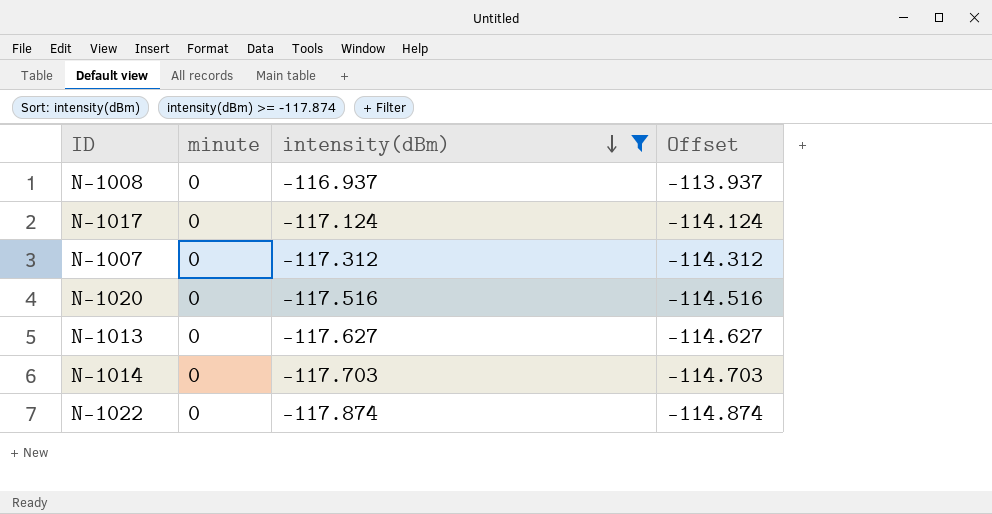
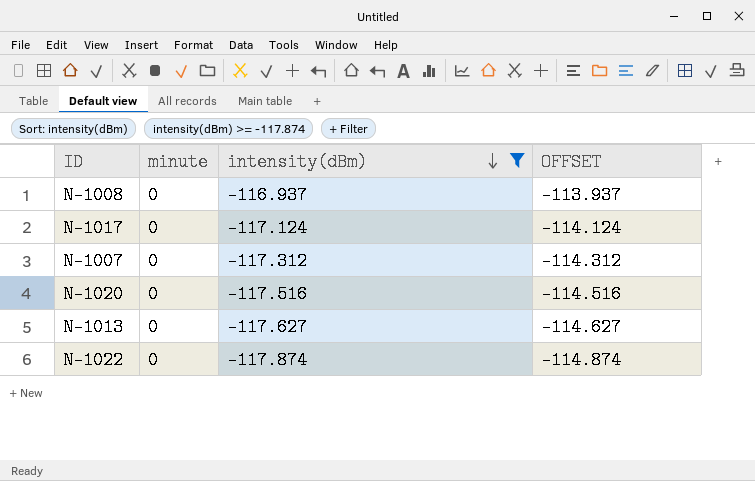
column name: Offset -> OFFSET
row N-1014: 0 | -117.703 | -114.703 -> none

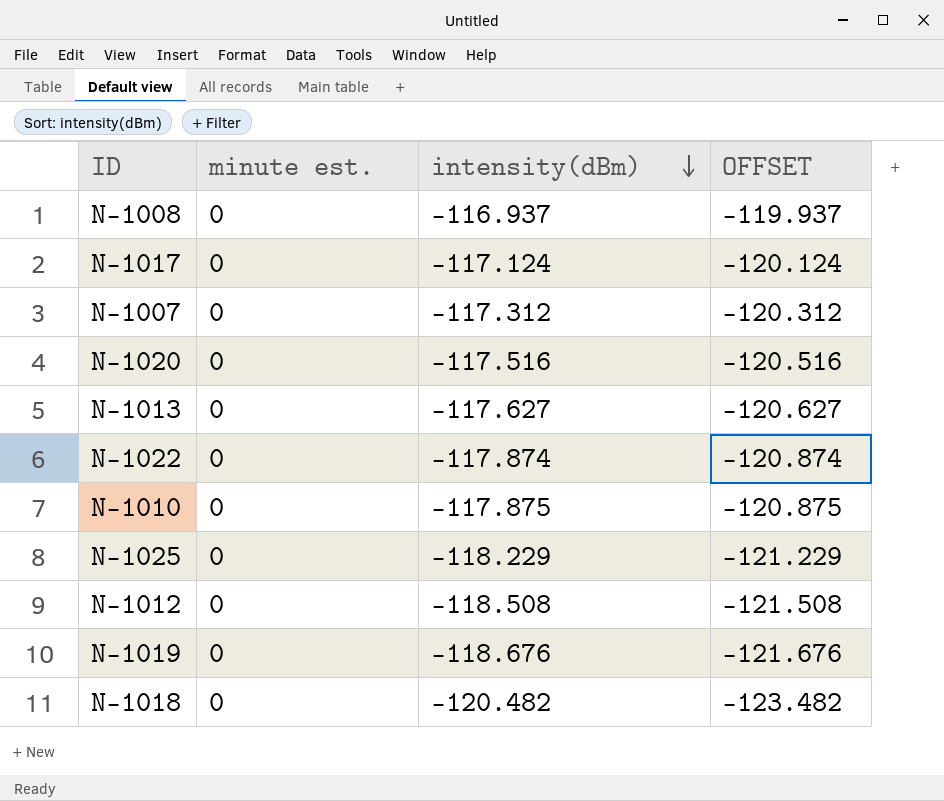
filter: intensity(dBm) >= -117.874 -> none
column name: minute -> minute est.
column OFFSET | formula: [intensity(dBm)] + 3 -> [intensity(dBm)] - 3

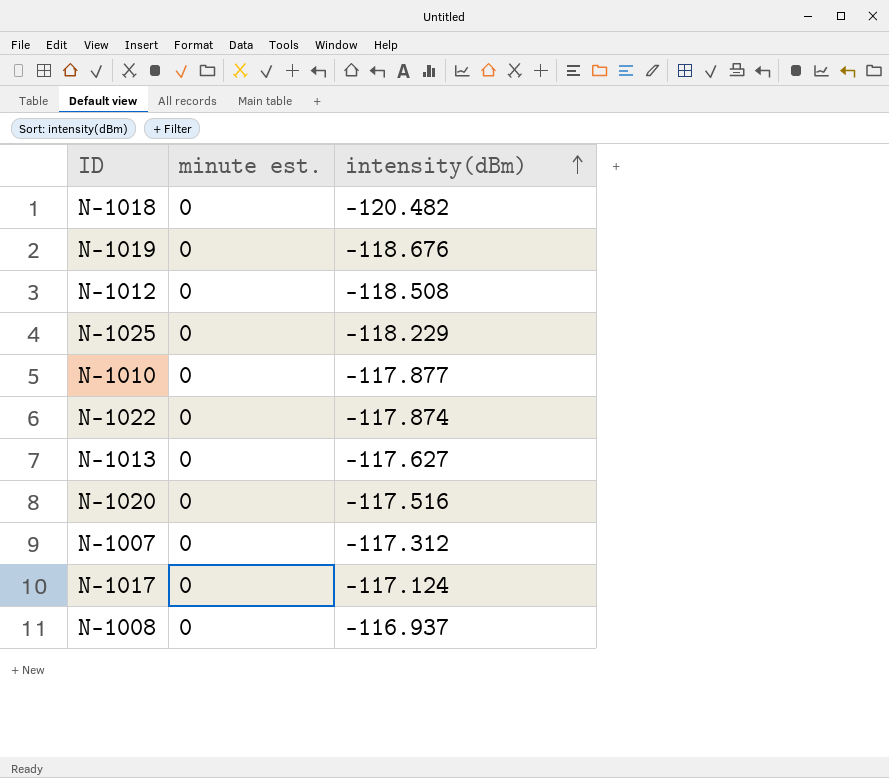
row order: intensity(dBm) descending -> intensity(dBm) ascending
column OFFSET | formula: [intensity(dBm)] - 3 -> none
N-1010 | intensity(dBm): -117.875 -> -117.877

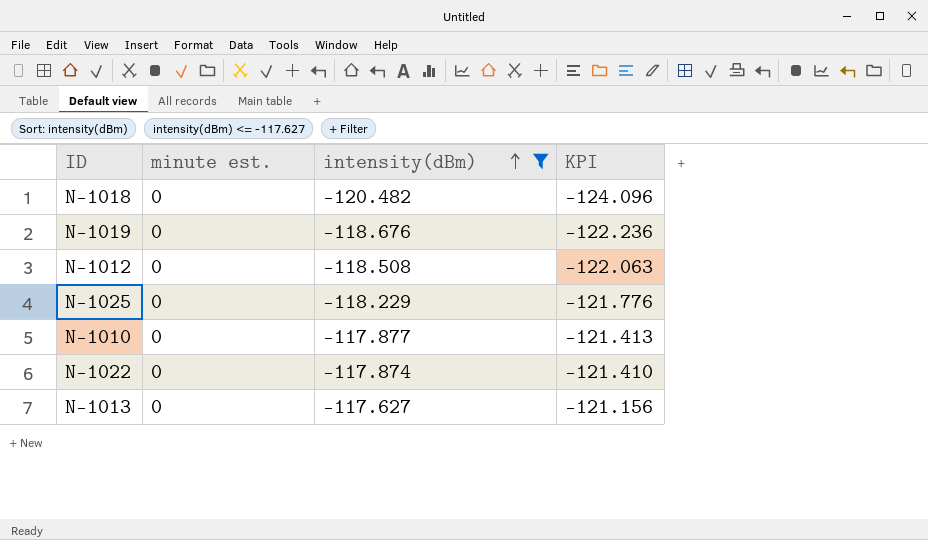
filter: none -> intensity(dBm) <= -117.627
column KPI | formula: none -> [intensity(dBm)] * 1.03

